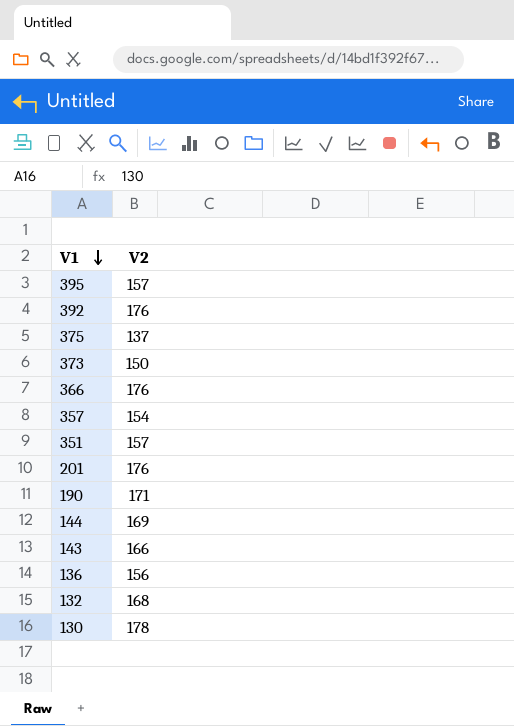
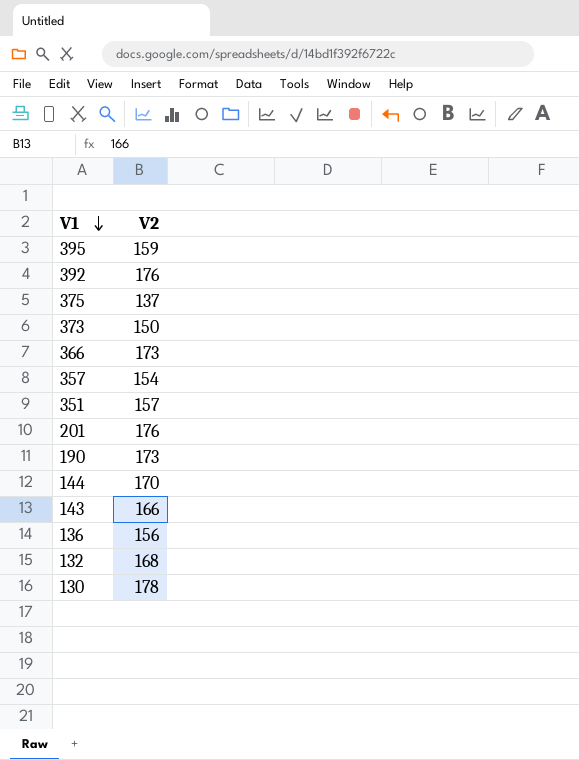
395 | V2: 157 -> 159
366 | V2: 176 -> 173
190 | V2: 171 -> 173
144 | V2: 169 -> 170

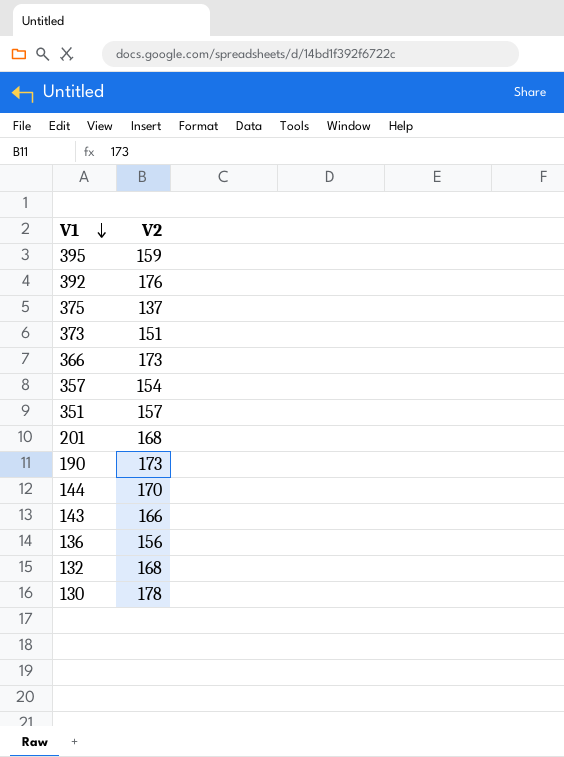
373 | V2: 150 -> 151
201 | V2: 176 -> 168

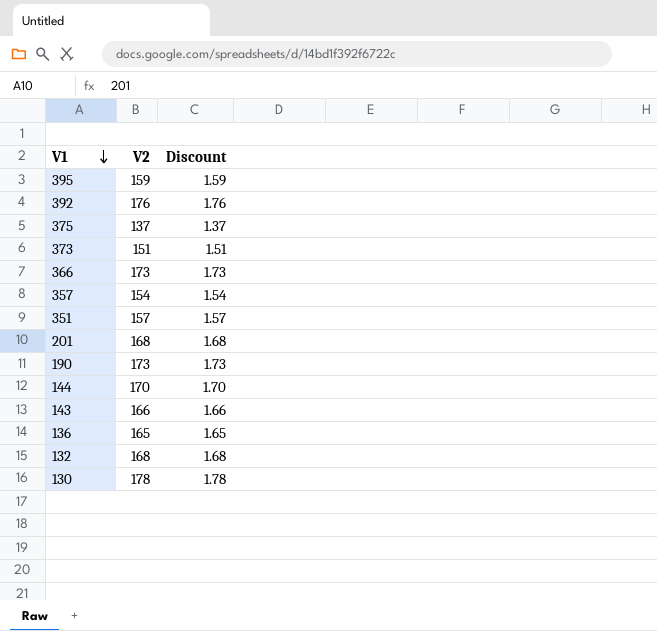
column Discount | formula: none -> [V2] * 0.01
136 | V2: 156 -> 165

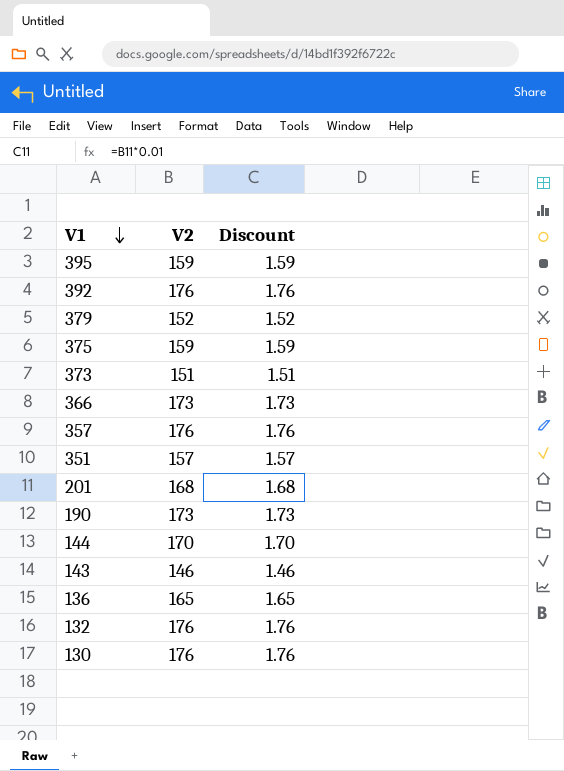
row 379: none -> 152 | 1.52
375 | V2: 137 -> 159
375 | Discount: 1.37 -> 1.59
357 | V2: 154 -> 176
357 | Discount: 1.54 -> 1.76
143 | V2: 166 -> 146
143 | Discount: 1.66 -> 1.46
132 | V2: 168 -> 176
132 | Discount: 1.68 -> 1.76
130 | V2: 178 -> 176
130 | Discount: 1.78 -> 1.76

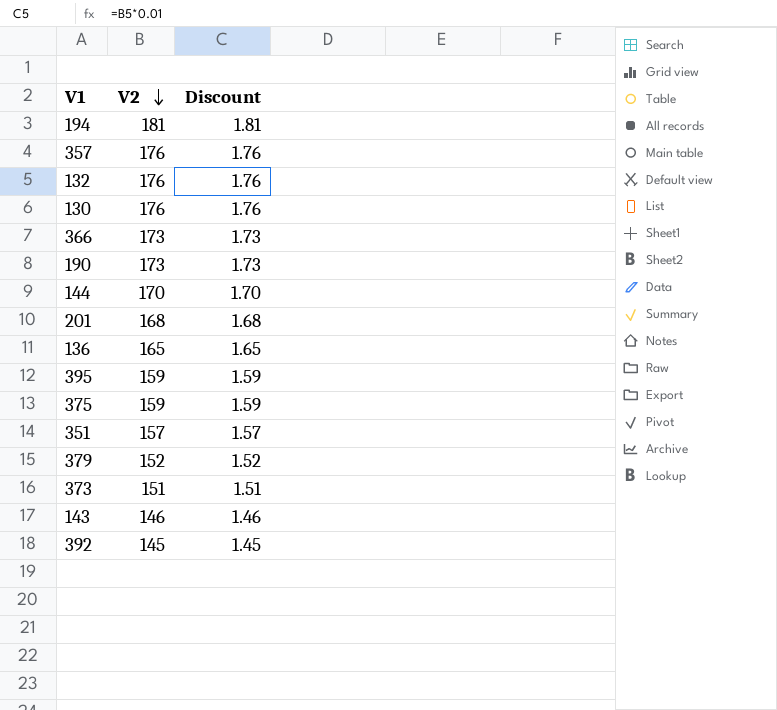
row order: V1 descending -> V2 descending
row 194: none -> 181 | 1.81
392 | V2: 176 -> 145
392 | Discount: 1.76 -> 1.45

